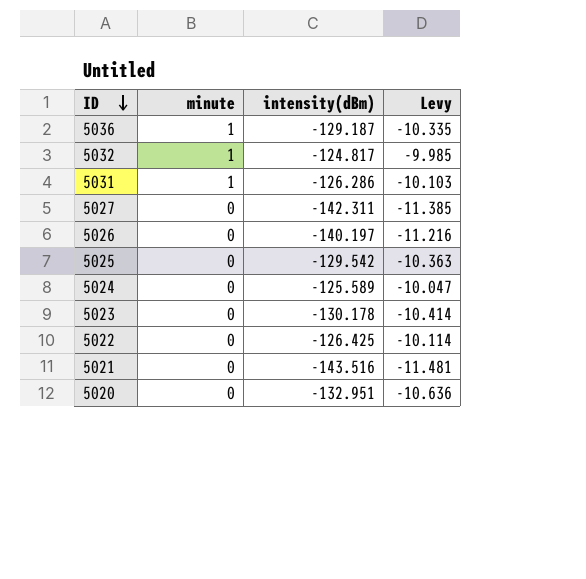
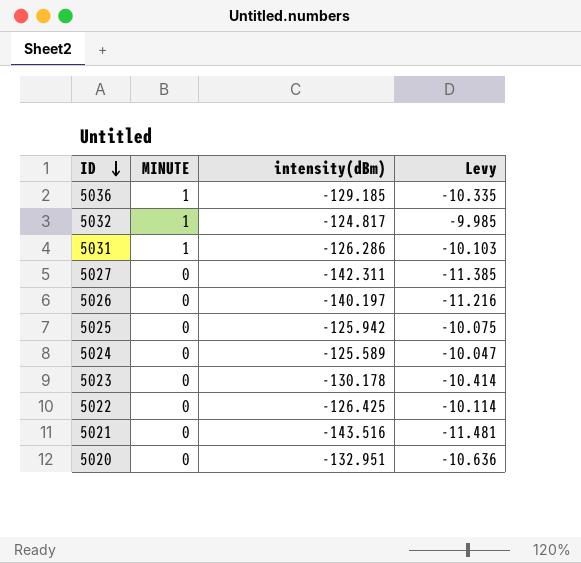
column name: minute -> MINUTE
5036 | intensity(dBm): -129.187 -> -129.185
5025 | intensity(dBm): -129.542 -> -125.942
5025 | Levy: -10.363 -> -10.075

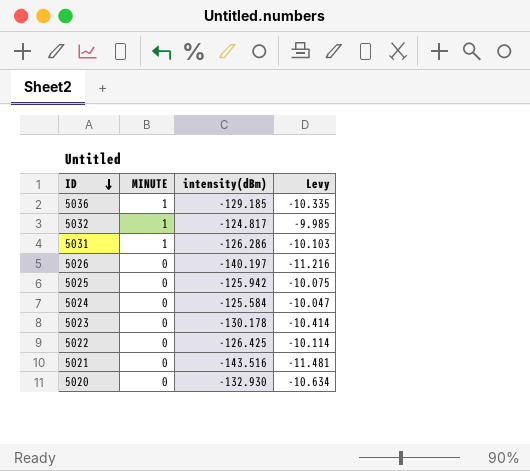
row 5027: 0 | -142.311 | -11.385 -> none
5024 | intensity(dBm): -125.589 -> -125.584
5020 | intensity(dBm): -132.951 -> -132.930
5020 | Levy: -10.636 -> -10.634

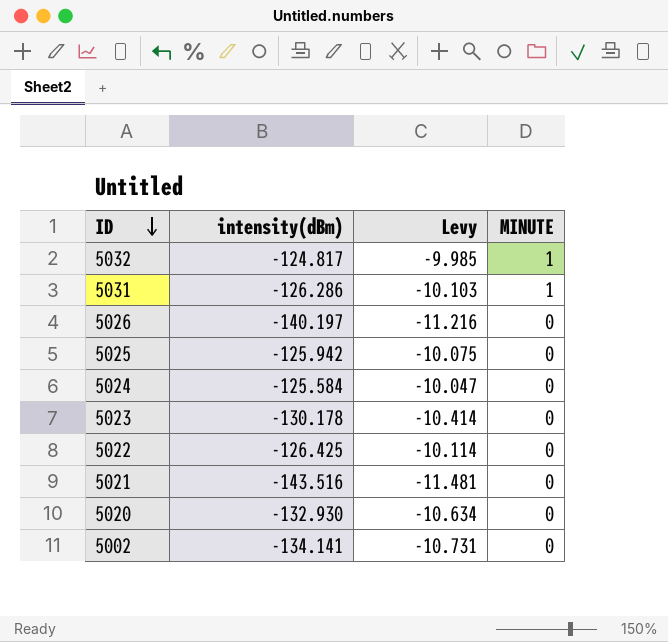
column MINUTE | position: 2 -> 4
row 5036: 1 | -129.185 | -10.335 -> none
row 5002: none -> -134.141 | -10.731 | 0

